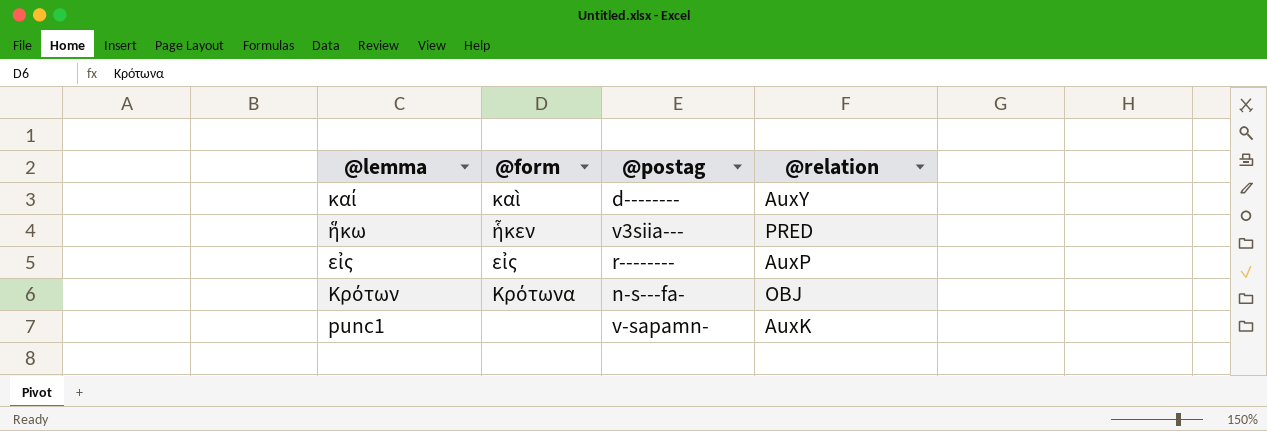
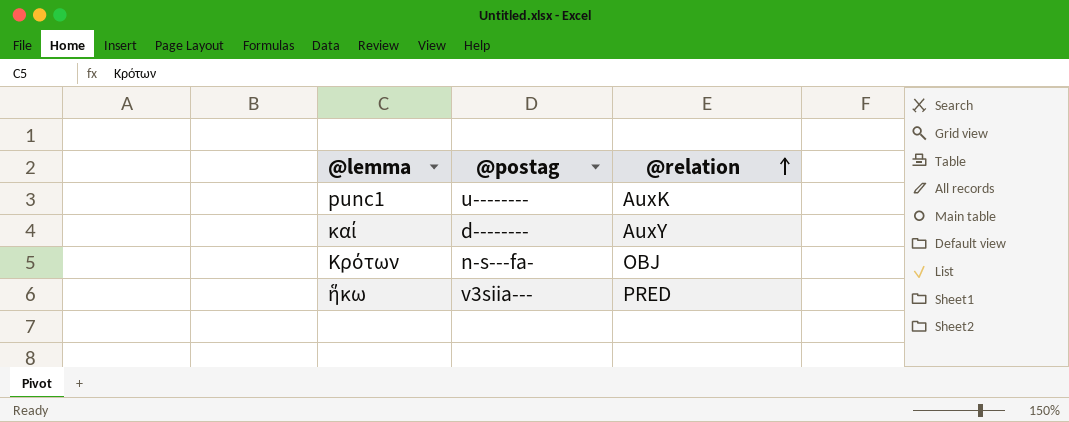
row order: none -> @relation ascending
column @form | position: 2 -> none
row εἰς: εἰς | r-------- | AuxP -> none
punc1 | @postag: v-sapamn- -> u--------

